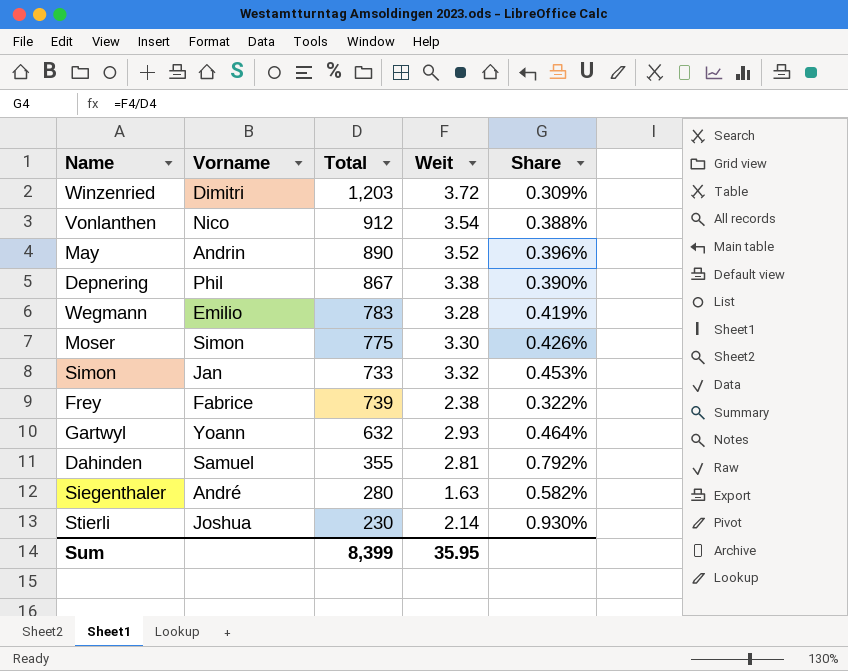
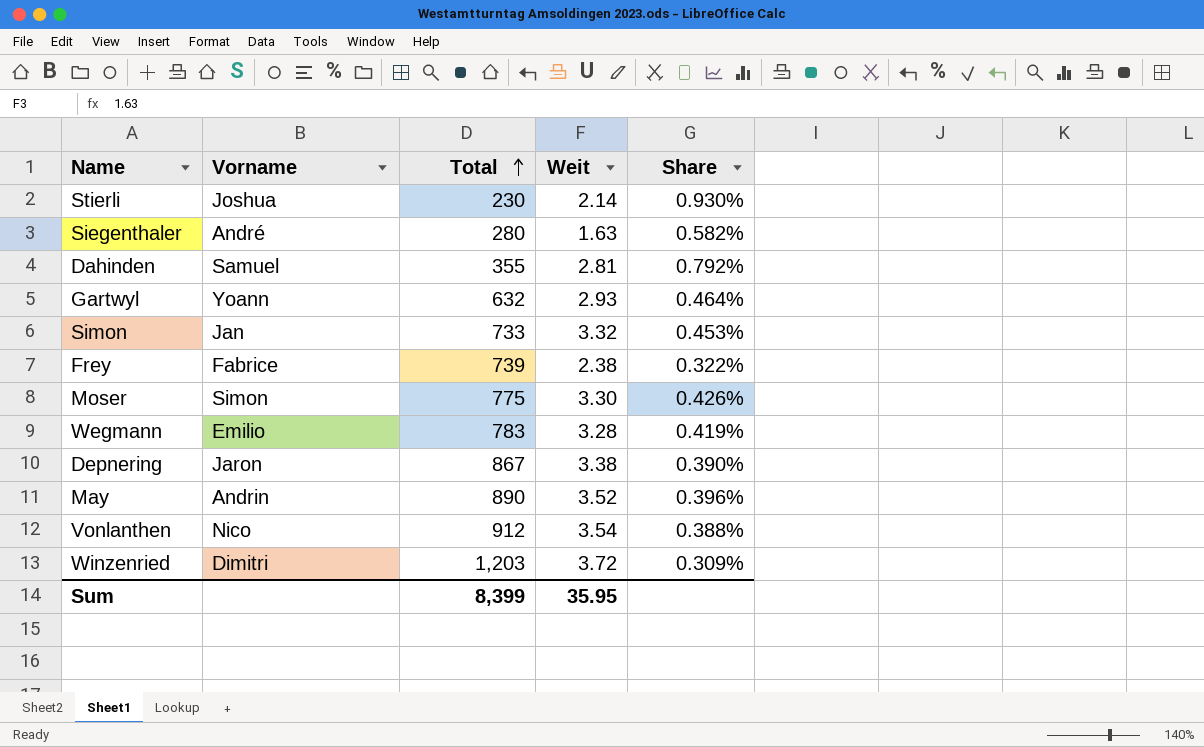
row order: none -> Total ascending
Depnering | Vorname: Phil -> Jaron

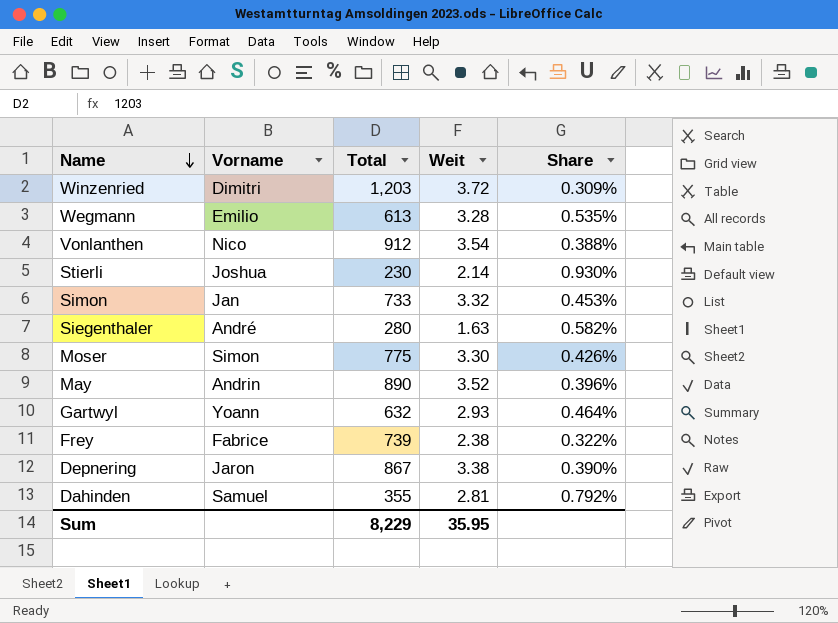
row order: Total ascending -> Name descending
Wegmann | Total: 783 -> 613
Wegmann | Share: 0.419% -> 0.535%
Sum | Total: 8,399 -> 8,229

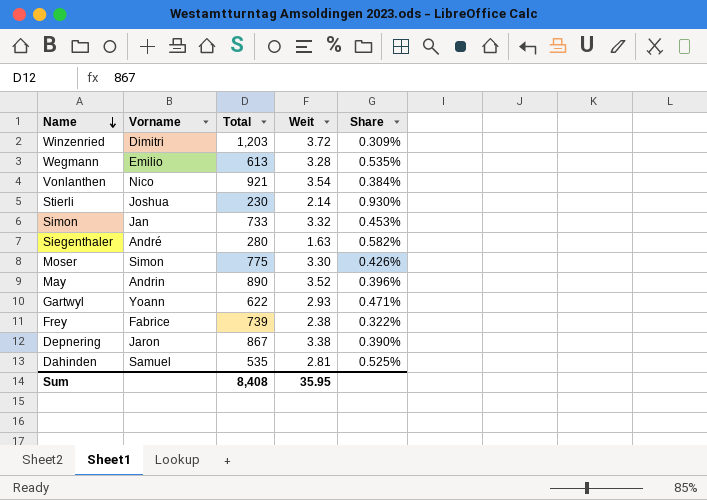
Vonlanthen | Total: 912 -> 921
Vonlanthen | Share: 0.388% -> 0.384%
Gartwyl | Total: 632 -> 622
Gartwyl | Share: 0.464% -> 0.471%
Dahinden | Total: 355 -> 535
Dahinden | Share: 0.792% -> 0.525%
Sum | Total: 8,229 -> 8,408

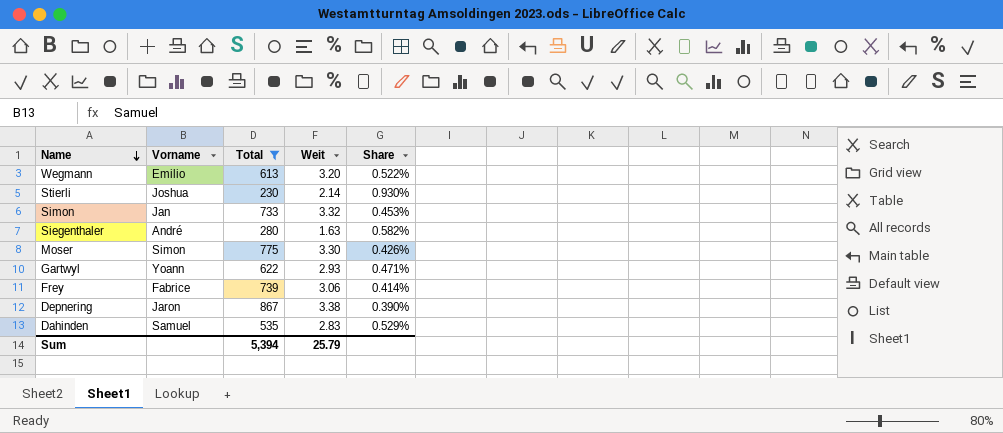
filter: none -> Total <= 867
Wegmann | Weit: 3.28 -> 3.20
Wegmann | Share: 0.535% -> 0.522%
Frey | Weit: 2.38 -> 3.06
Frey | Share: 0.322% -> 0.414%
Dahinden | Weit: 2.81 -> 2.83
Dahinden | Share: 0.525% -> 0.529%
Sum | Total: 8,408 -> 5,394
Sum | Weit: 35.95 -> 25.79

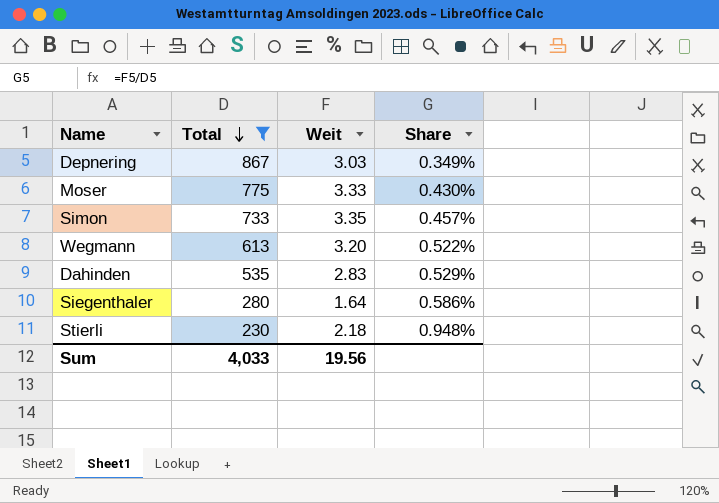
row order: Name descending -> Total descending
column Vorname | position: 2 -> none
row Gartwyl: Yoann | 622 | 2.93 | 0.471% -> none
row Frey: Fabrice | 739 | 3.06 | 0.414% -> none
Depnering | Weit: 3.38 -> 3.03
Depnering | Share: 0.390% -> 0.349%
Moser | Weit: 3.30 -> 3.33
Moser | Share: 0.426% -> 0.430%
Simon | Weit: 3.32 -> 3.35
Simon | Share: 0.453% -> 0.457%
Siegenthaler | Weit: 1.63 -> 1.64
Siegenthaler | Share: 0.582% -> 0.586%
Stierli | Weit: 2.14 -> 2.18
Stierli | Share: 0.930% -> 0.948%
Sum | Total: 5,394 -> 4,033
Sum | Weit: 25.79 -> 19.56

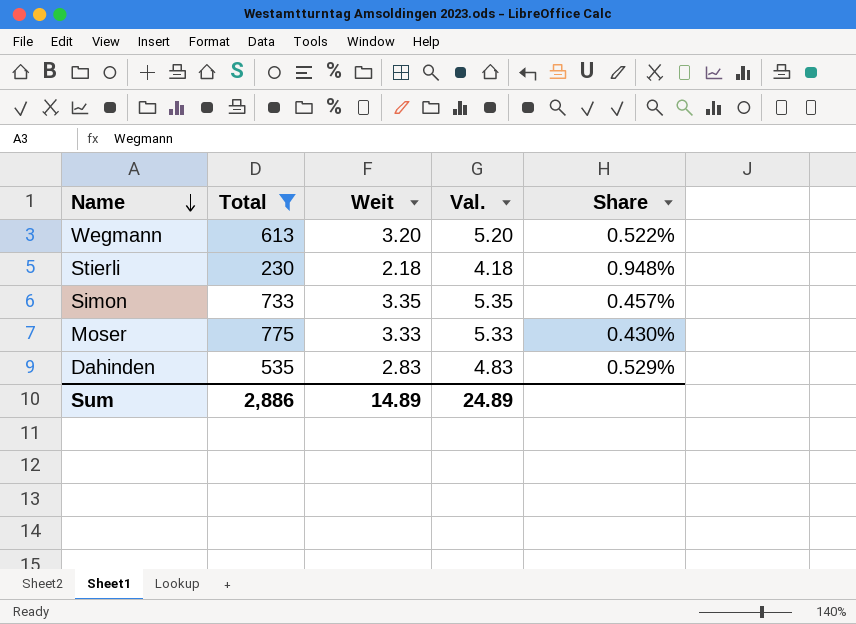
row order: Total descending -> Name descending
column Val. | formula: none -> [Weit] + 2
row Depnering: 867 | 3.03 | 0.349% -> none
row Siegenthaler: 280 | 1.64 | 0.586% -> none
Sum | Total: 4,033 -> 2,886
Sum | Weit: 19.56 -> 14.89

